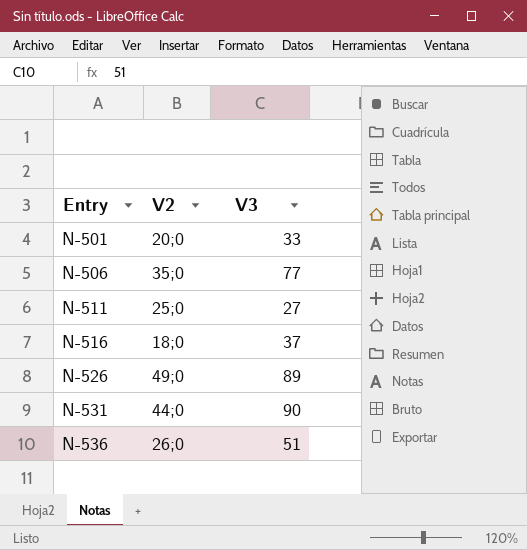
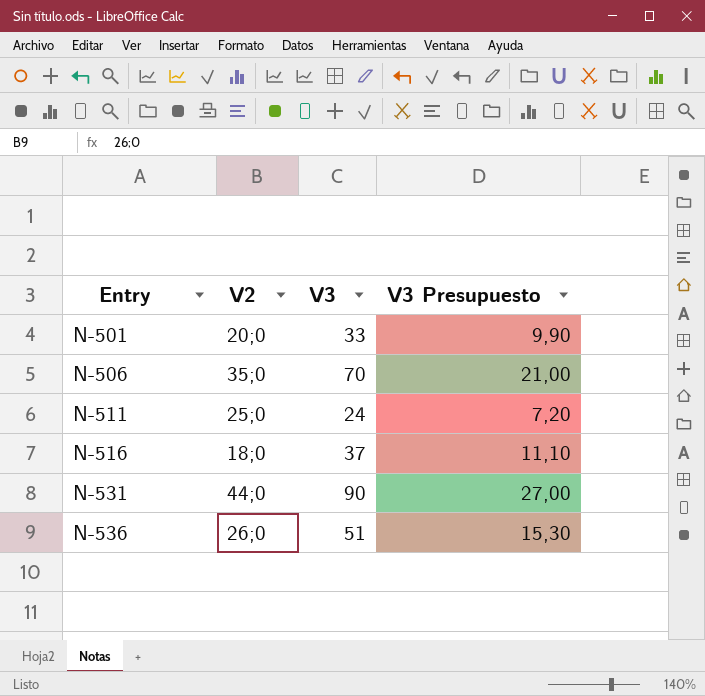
column V3 Presupuesto | formula: none -> [V3] * 0,3
row N-526: 49;0 | 89 -> none
N-506 | V3: 77 -> 70
N-511 | V3: 27 -> 24

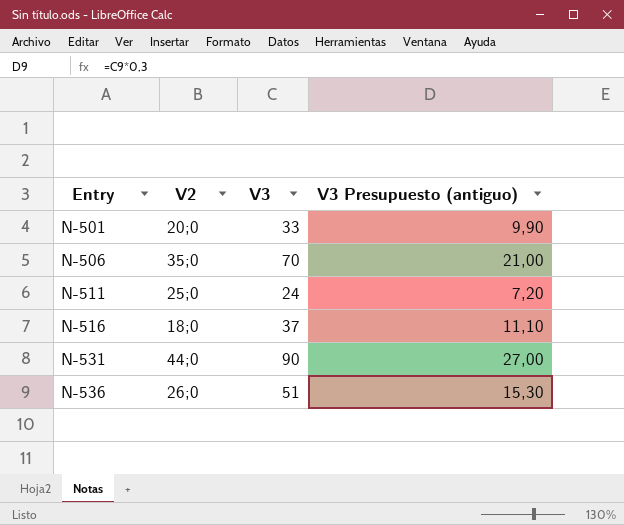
column name: V3 Presupuesto -> V3 Presupuesto (antiguo)

